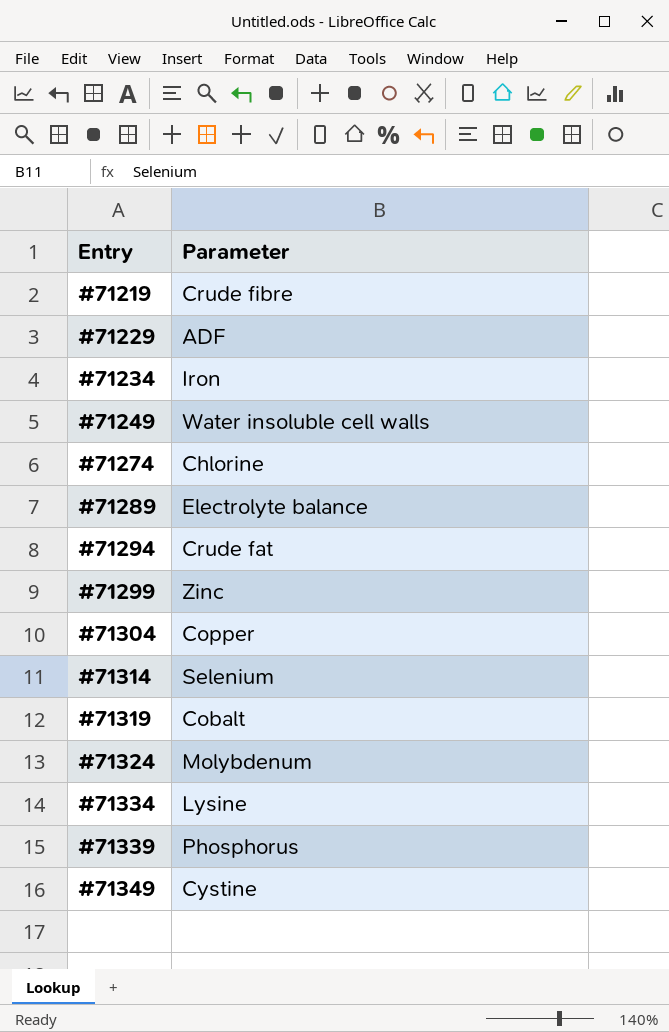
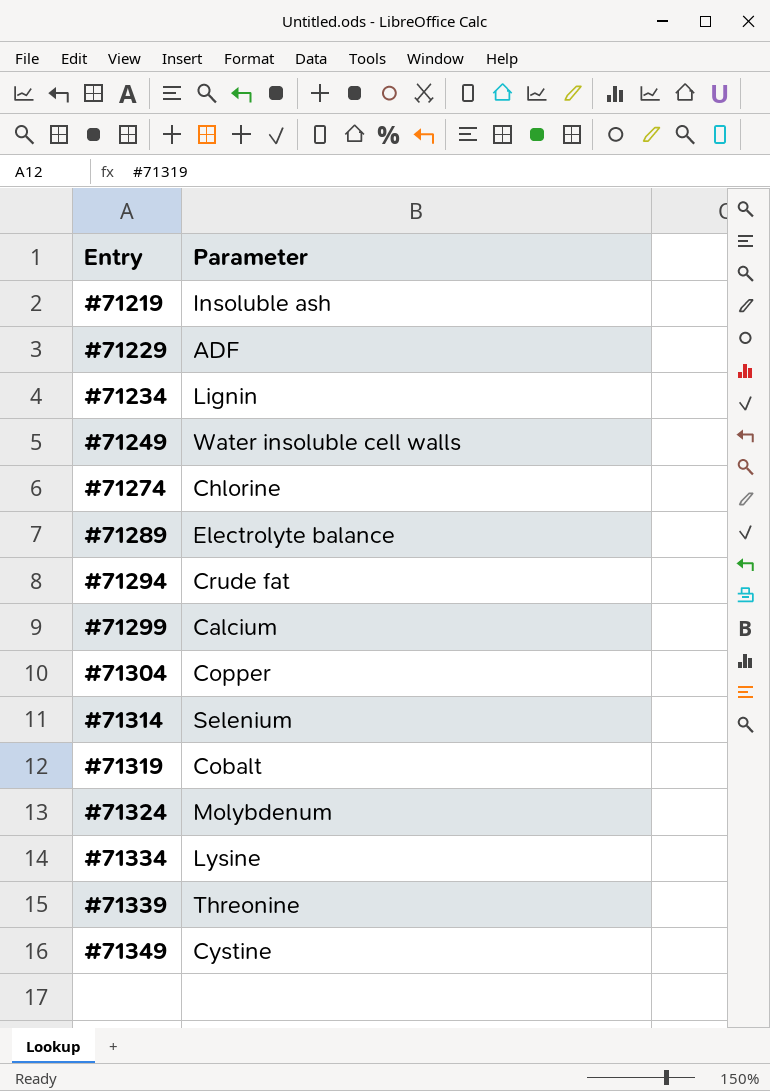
#71219 | Parameter: Crude fibre -> Insoluble ash
#71234 | Parameter: Iron -> Lignin
#71299 | Parameter: Zinc -> Calcium
#71339 | Parameter: Phosphorus -> Threonine

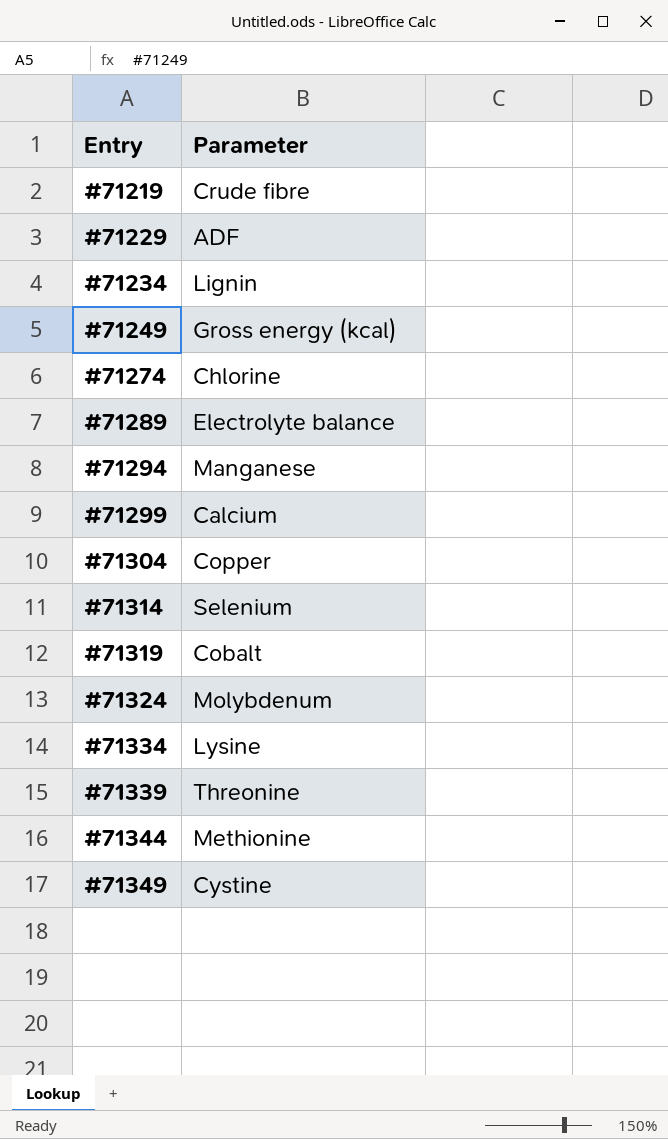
#71219 | Parameter: Insoluble ash -> Crude fibre
#71249 | Parameter: Water insoluble cell walls -> Gross energy (kcal)
#71294 | Parameter: Crude fat -> Manganese
row #71344: none -> Methionine

